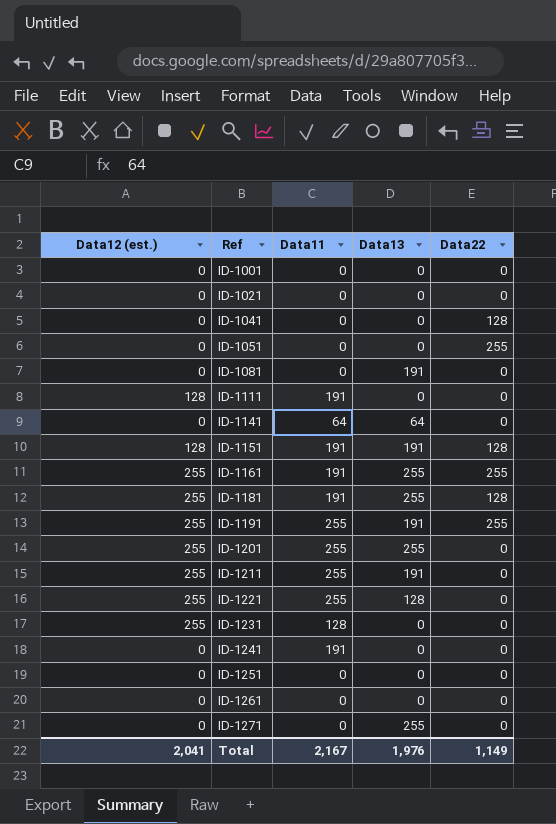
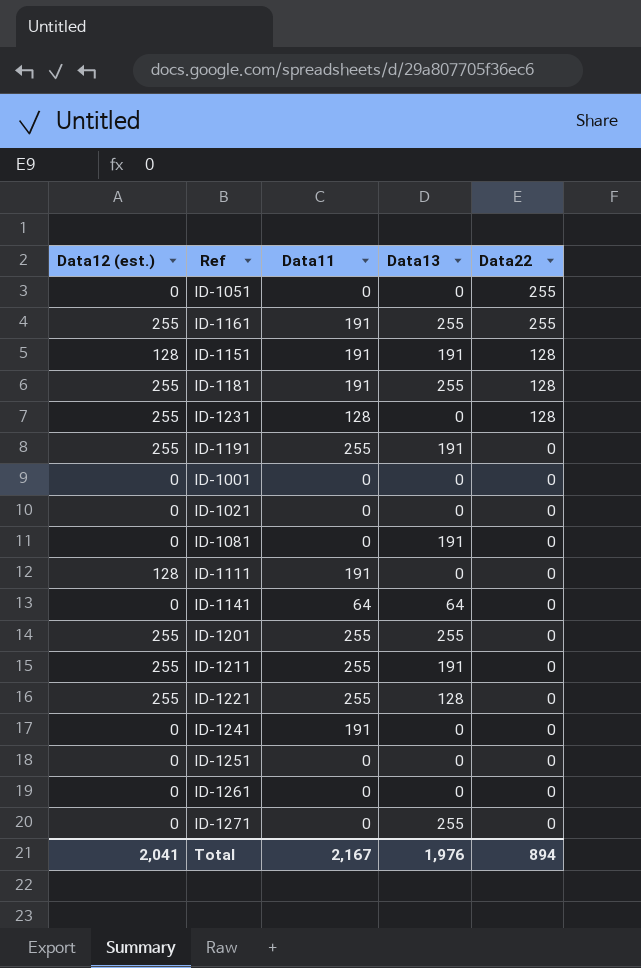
row order: Ref ascending -> Data22 descending
row ID-1041: 0 | 0 | 0 | 128 -> none
ID-1231 | Data22: 0 -> 128
ID-1191 | Data22: 255 -> 0
Total | Data22: 1,149 -> 894

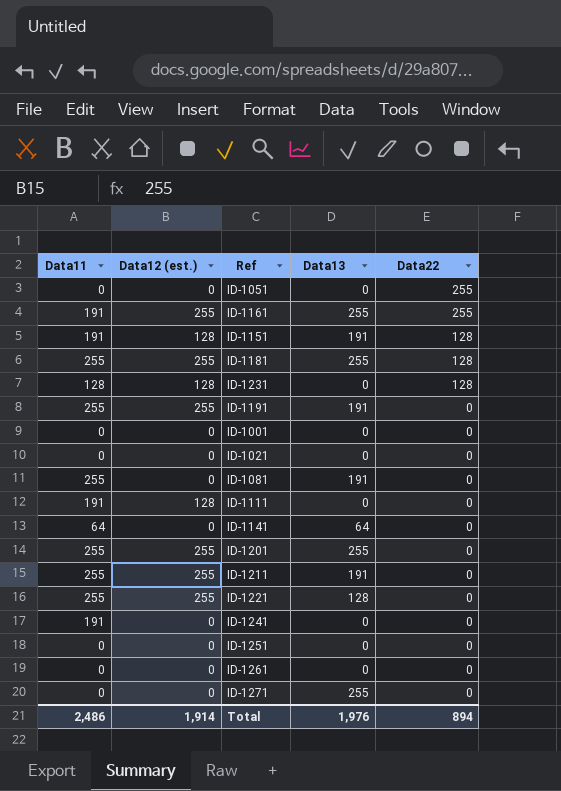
column Data11 | position: 3 -> 1
ID-1181 | Data11: 191 -> 255
ID-1231 | Data12 (est.): 255 -> 128
ID-1081 | Data11: 0 -> 255
Total | Data11: 2,167 -> 2,486
Total | Data12 (est.): 2,041 -> 1,914

